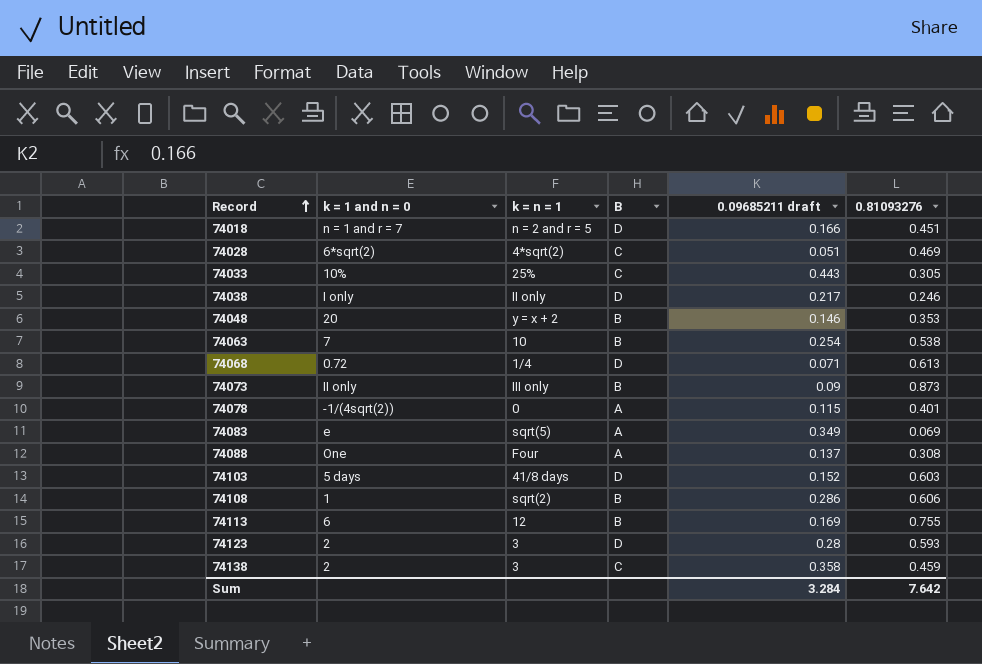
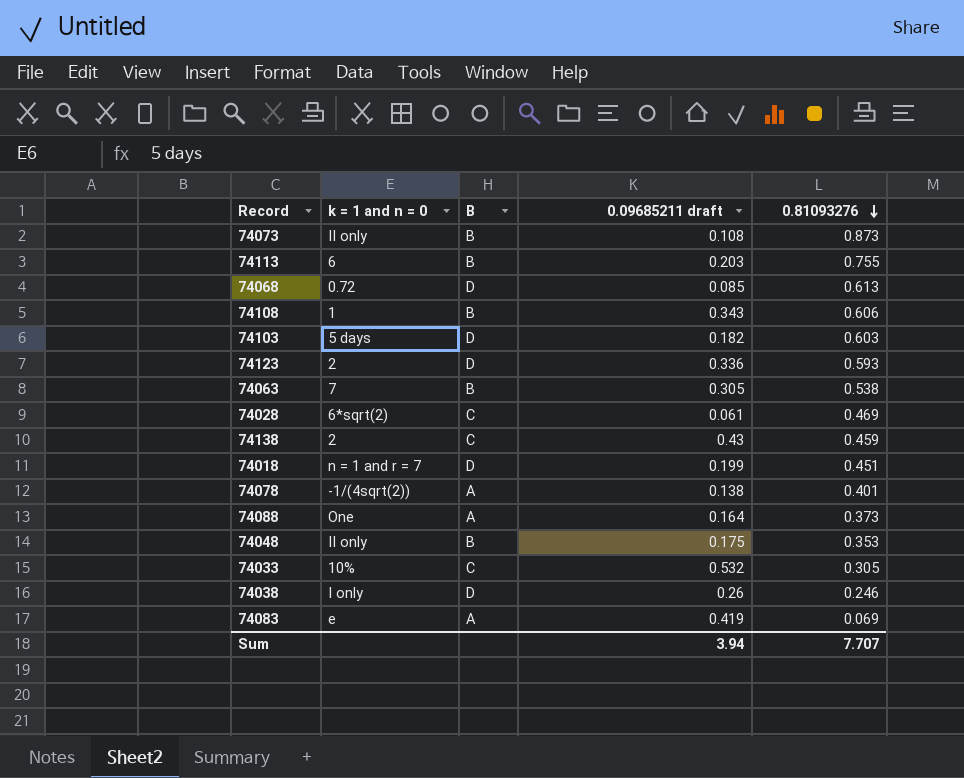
row order: Record ascending -> 0.81093276 descending
column k = n = 1 | position: 3 -> none
74073 | 0.09685211 draft: 0.09 -> 0.108
74113 | 0.09685211 draft: 0.169 -> 0.203
74068 | 0.09685211 draft: 0.071 -> 0.085
74108 | 0.09685211 draft: 0.286 -> 0.343
74103 | 0.09685211 draft: 0.152 -> 0.182
74123 | 0.09685211 draft: 0.28 -> 0.336
74063 | 0.09685211 draft: 0.254 -> 0.305
74028 | 0.09685211 draft: 0.051 -> 0.061
74138 | 0.09685211 draft: 0.358 -> 0.43
74018 | 0.09685211 draft: 0.166 -> 0.199
74078 | 0.09685211 draft: 0.115 -> 0.138
74088 | 0.09685211 draft: 0.137 -> 0.164
74088 | 0.81093276: 0.308 -> 0.373
74048 | k = 1 and n = 0: 20 -> II only
74048 | 0.09685211 draft: 0.146 -> 0.175
74033 | 0.09685211 draft: 0.443 -> 0.532
74038 | 0.09685211 draft: 0.217 -> 0.26
74083 | 0.09685211 draft: 0.349 -> 0.419
Sum | 0.09685211 draft: 3.284 -> 3.94
Sum | 0.81093276: 7.642 -> 7.707

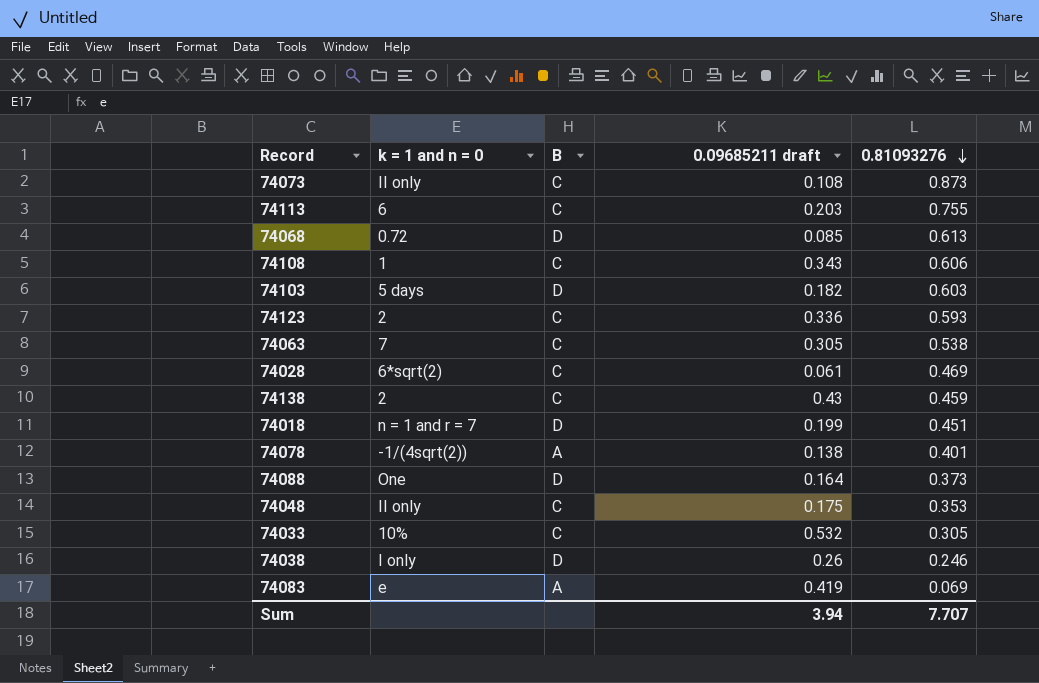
74073 | B: B -> C
74113 | B: B -> C
74108 | B: B -> C
74123 | B: D -> C
74063 | B: B -> C
74088 | B: A -> D
74048 | B: B -> C

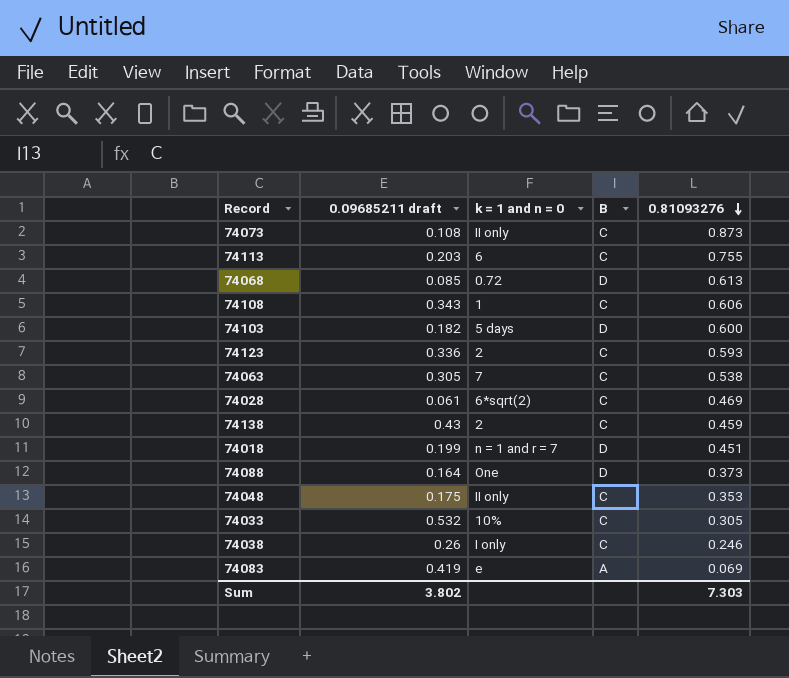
column 0.09685211 draft | position: 4 -> 2
row 74078: -1/(4sqrt(2)) | A | 0.138 | 0.401 -> none
74103 | 0.81093276: 0.603 -> 0.600
74038 | B: D -> C
Sum | 0.09685211 draft: 3.94 -> 3.802
Sum | 0.81093276: 7.707 -> 7.303

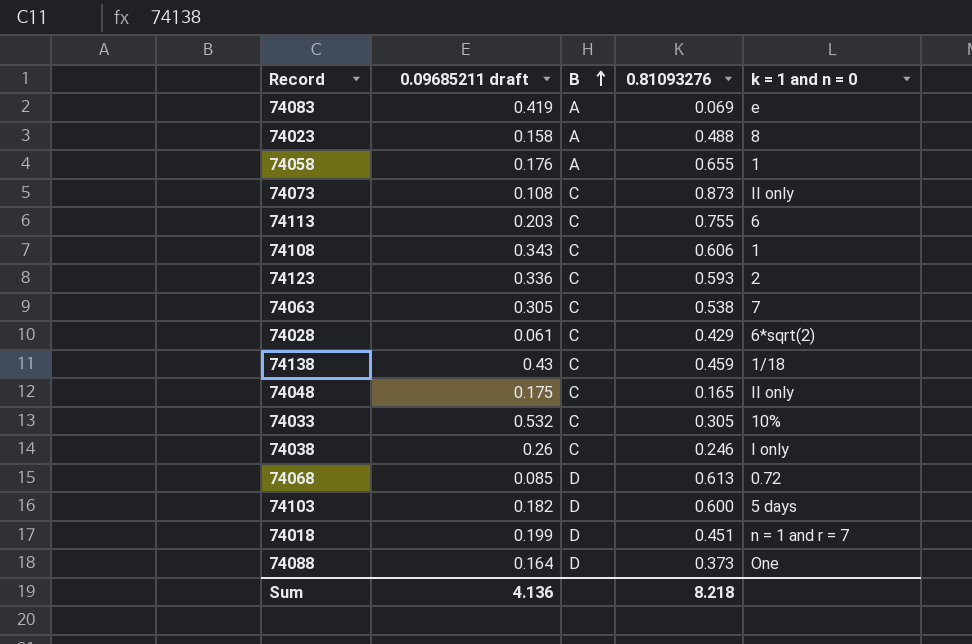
row order: 0.81093276 descending -> B ascending
column k = 1 and n = 0 | position: 3 -> 5
row 74023: none -> 0.158 | A | 0.488 | 8
row 74058: none -> 0.176 | A | 0.655 | 1
74028 | 0.81093276: 0.469 -> 0.429
74138 | k = 1 and n = 0: 2 -> 1/18
74048 | 0.81093276: 0.353 -> 0.165
Sum | 0.09685211 draft: 3.802 -> 4.136
Sum | 0.81093276: 7.303 -> 8.218

